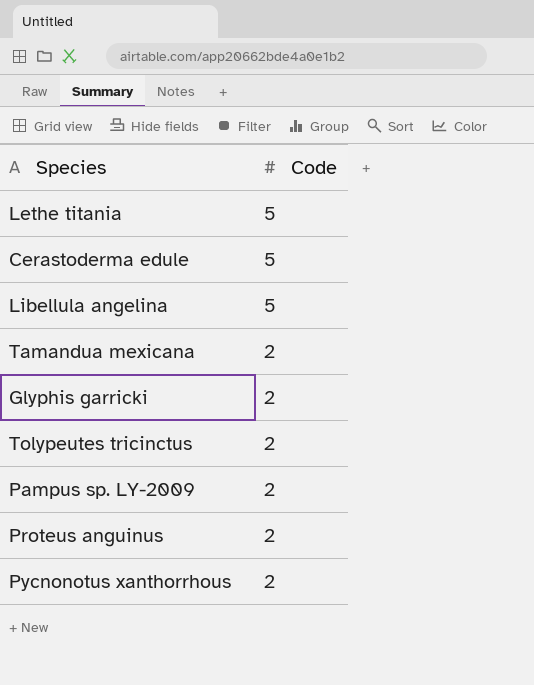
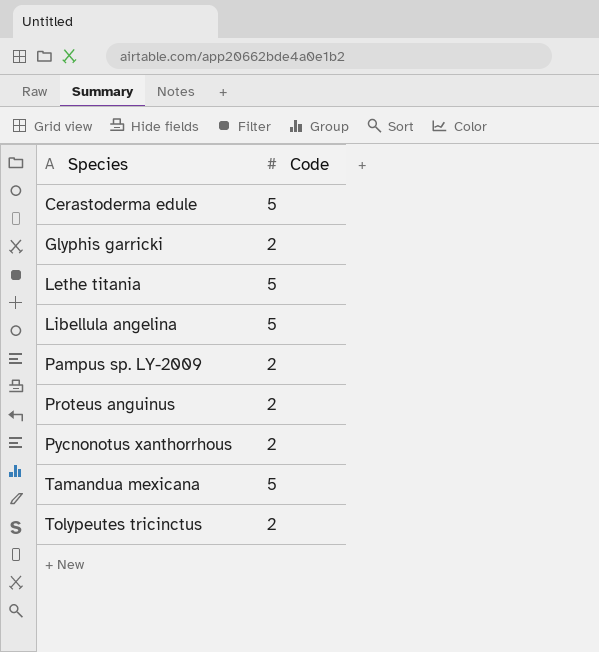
row order: Code descending -> Species ascending
Tamandua mexicana | Code: 2 -> 5

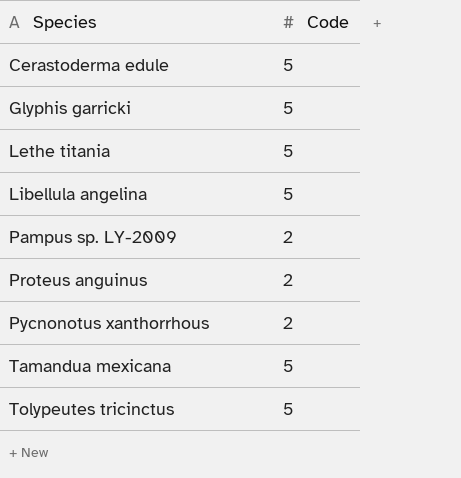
Glyphis garricki | Code: 2 -> 5
Tolypeutes tricinctus | Code: 2 -> 5

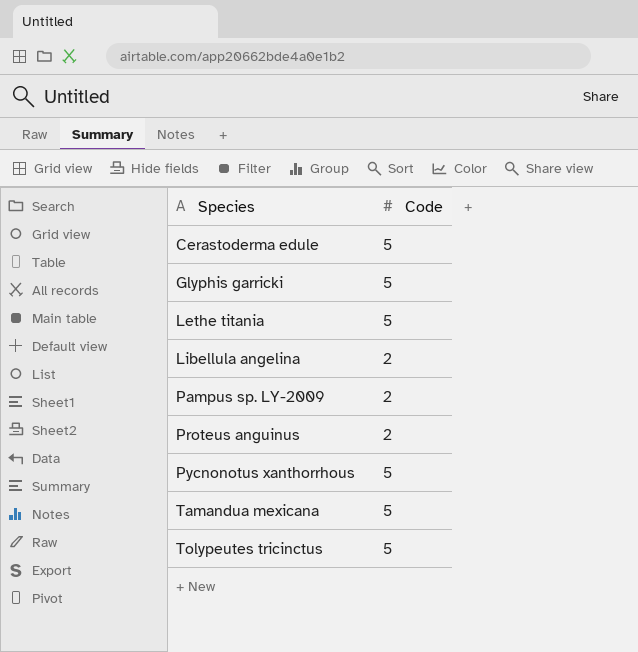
Libellula angelina | Code: 5 -> 2
Pycnonotus xanthorrhous | Code: 2 -> 5

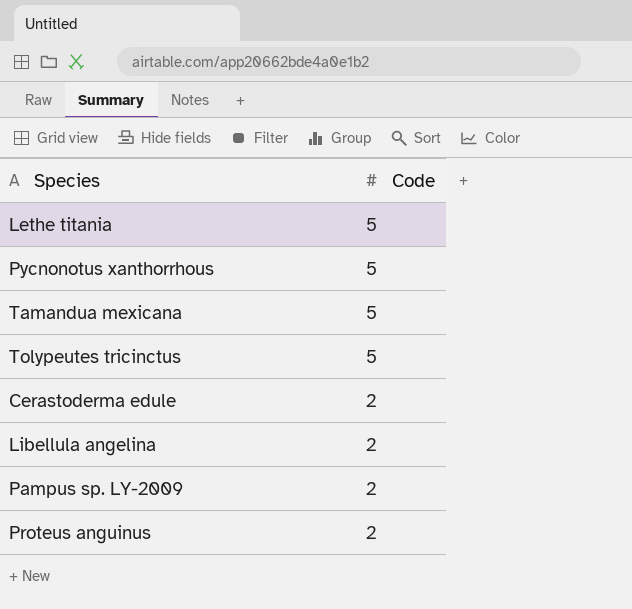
row order: Species ascending -> Code descending
row Glyphis garricki: 5 -> none
Cerastoderma edule | Code: 5 -> 2

